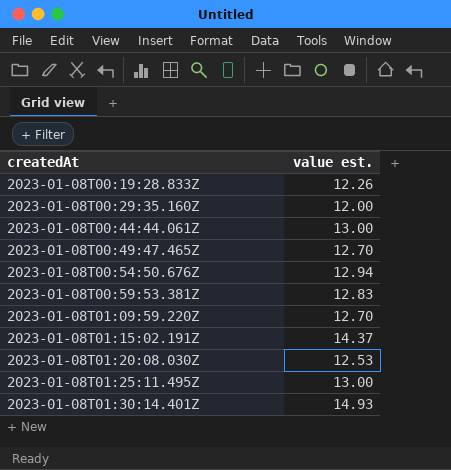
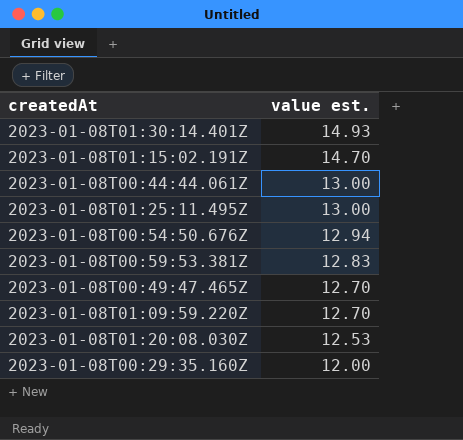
row order: createdAt ascending -> value est. descending
row 2023-01-08T00:19:28.833Z: 12.26 -> none
2023-01-08T01:15:02.191Z | value est.: 14.37 -> 14.70

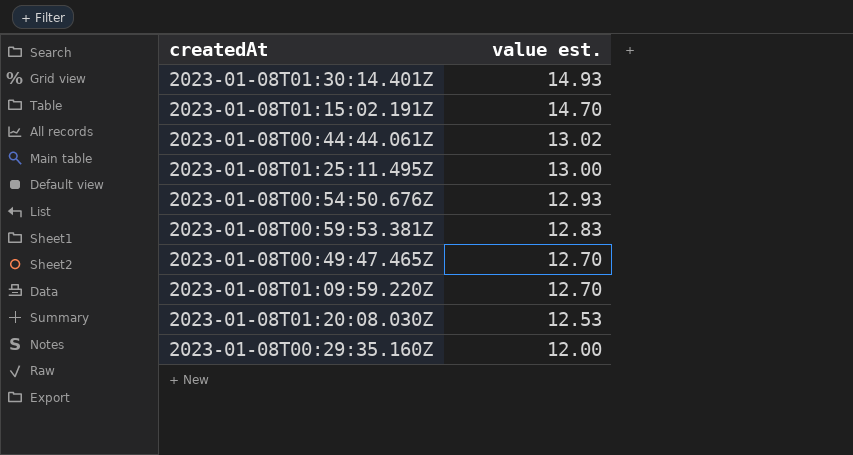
2023-01-08T00:44:44.061Z | value est.: 13.00 -> 13.02
2023-01-08T00:54:50.676Z | value est.: 12.94 -> 12.93

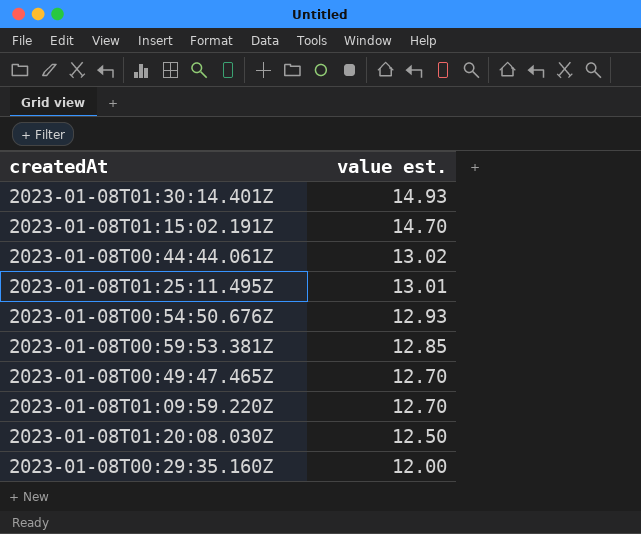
2023-01-08T01:25:11.495Z | value est.: 13.00 -> 13.01
2023-01-08T00:59:53.381Z | value est.: 12.83 -> 12.85
2023-01-08T01:20:08.030Z | value est.: 12.53 -> 12.50

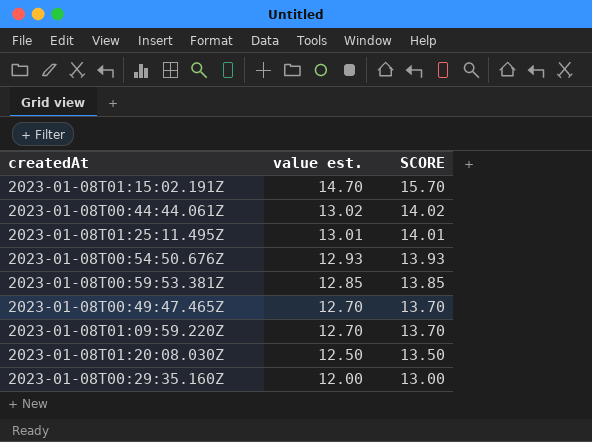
column SCORE | formula: none -> [value est.] + 1
row 2023-01-08T01:30:14.401Z: 14.93 -> none

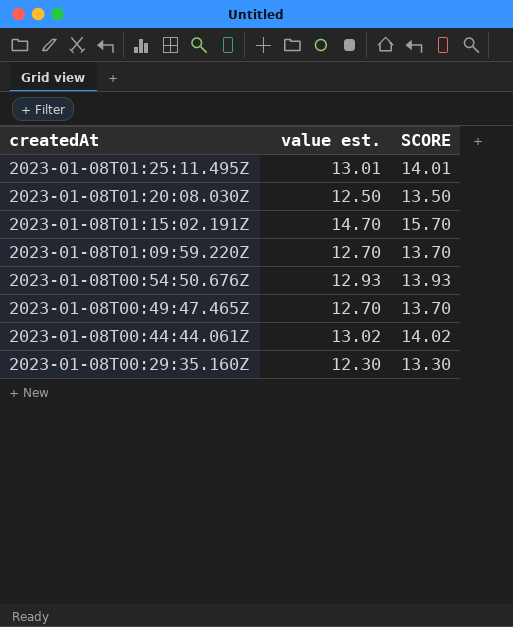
row order: value est. descending -> createdAt descending
row 2023-01-08T00:59:53.381Z: 12.85 | 13.85 -> none
2023-01-08T00:29:35.160Z | value est.: 12.00 -> 12.30
2023-01-08T00:29:35.160Z | SCORE: 13.00 -> 13.30

